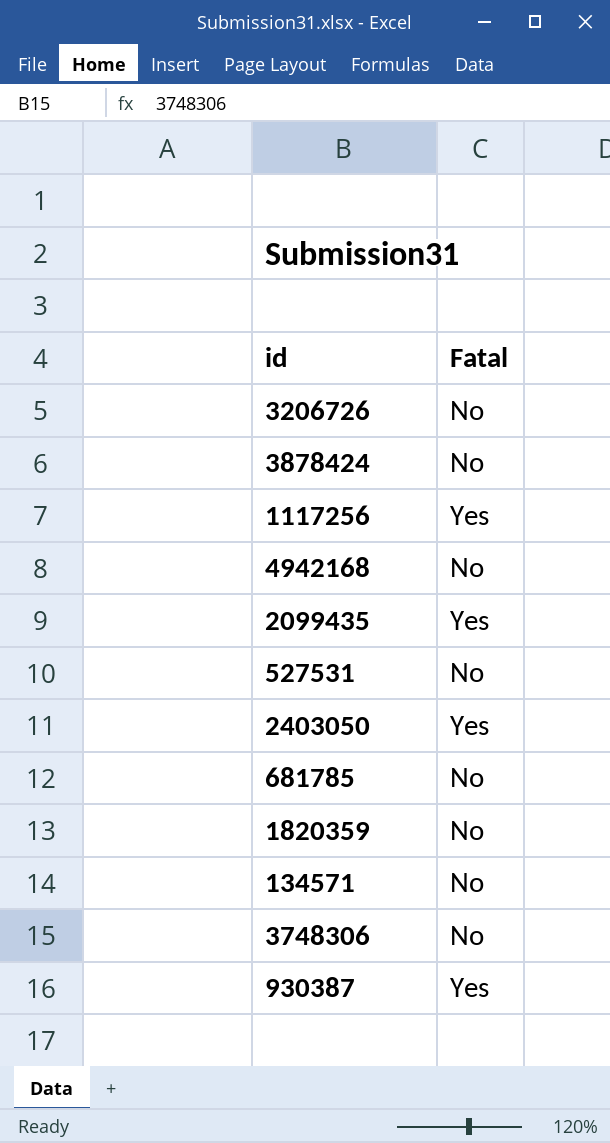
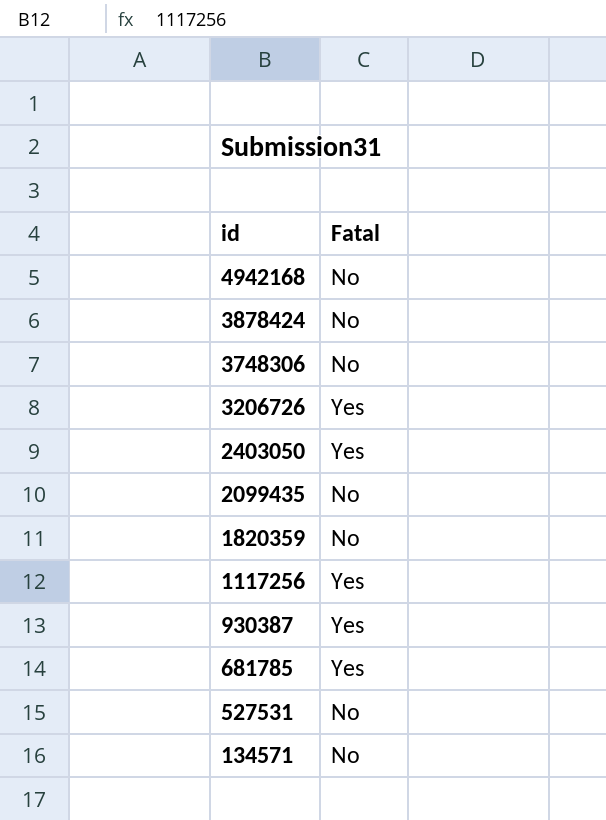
row order: none -> id descending
3206726 | Fatal: No -> Yes
2099435 | Fatal: Yes -> No
681785 | Fatal: No -> Yes

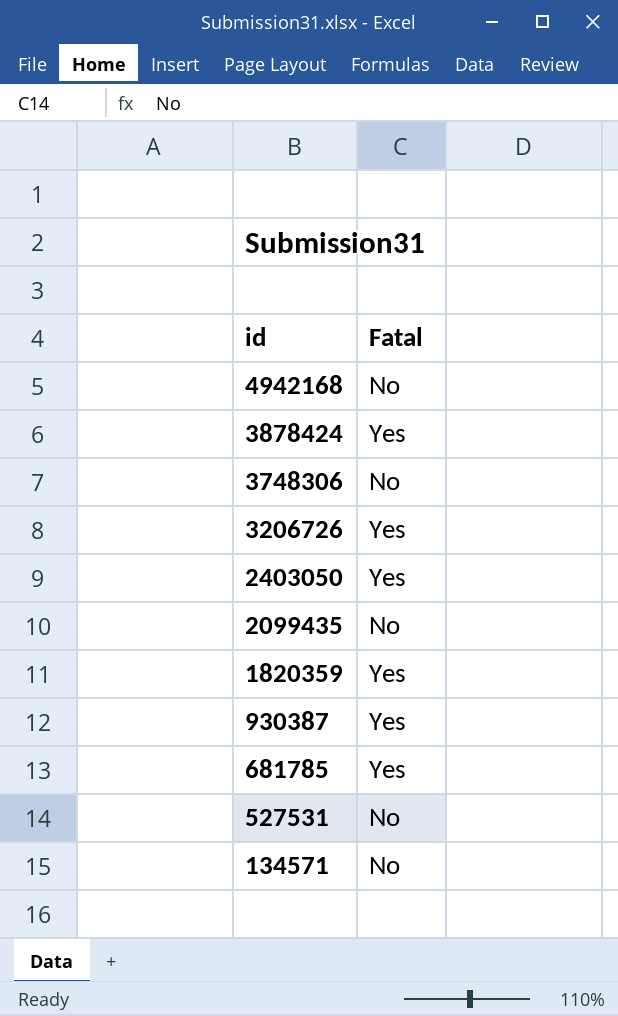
row 1117256: Yes -> none
3878424 | Fatal: No -> Yes
1820359 | Fatal: No -> Yes

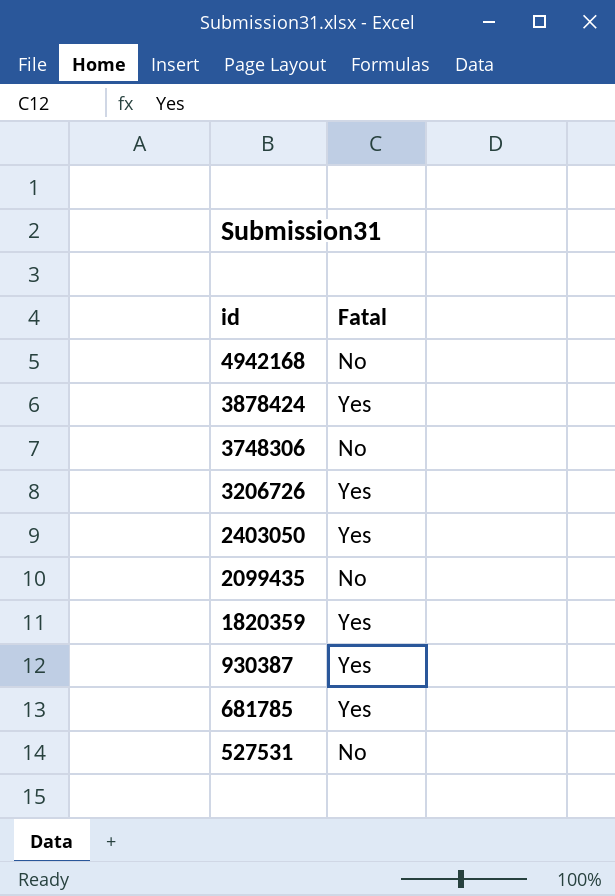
row 134571: No -> none

